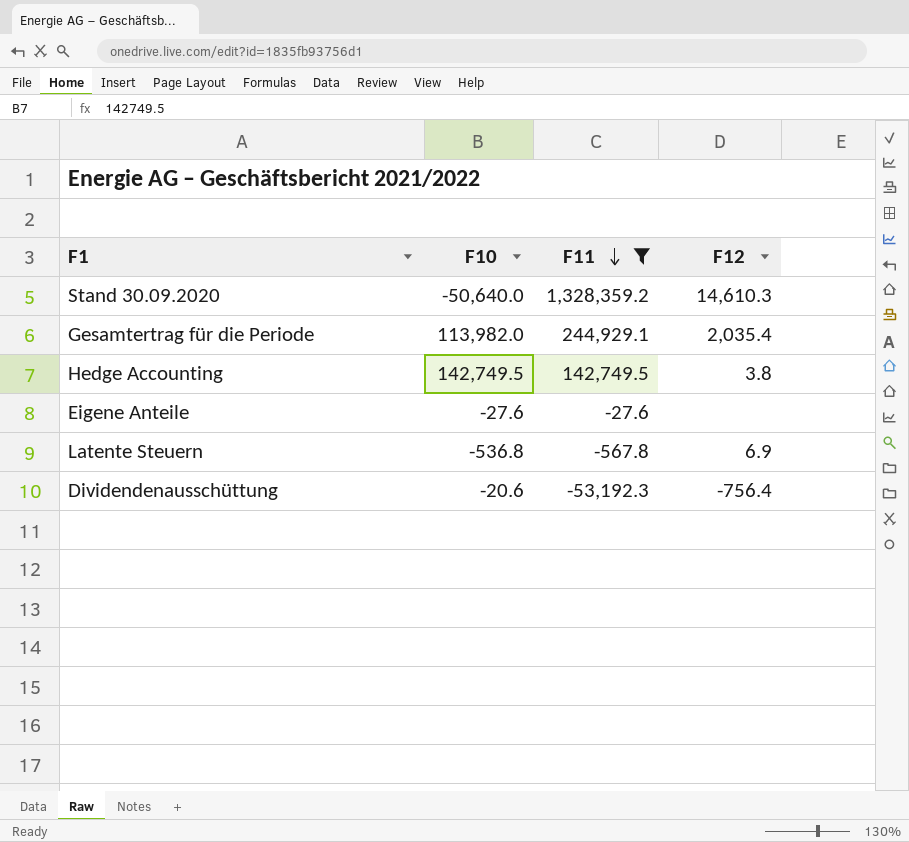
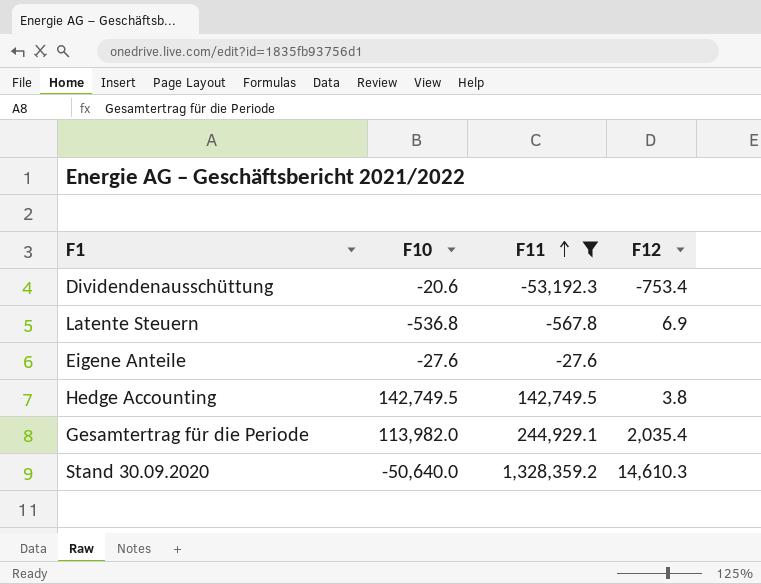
row order: F11 descending -> F11 ascending
Dividendenausschüttung | F12: -756.4 -> -753.4

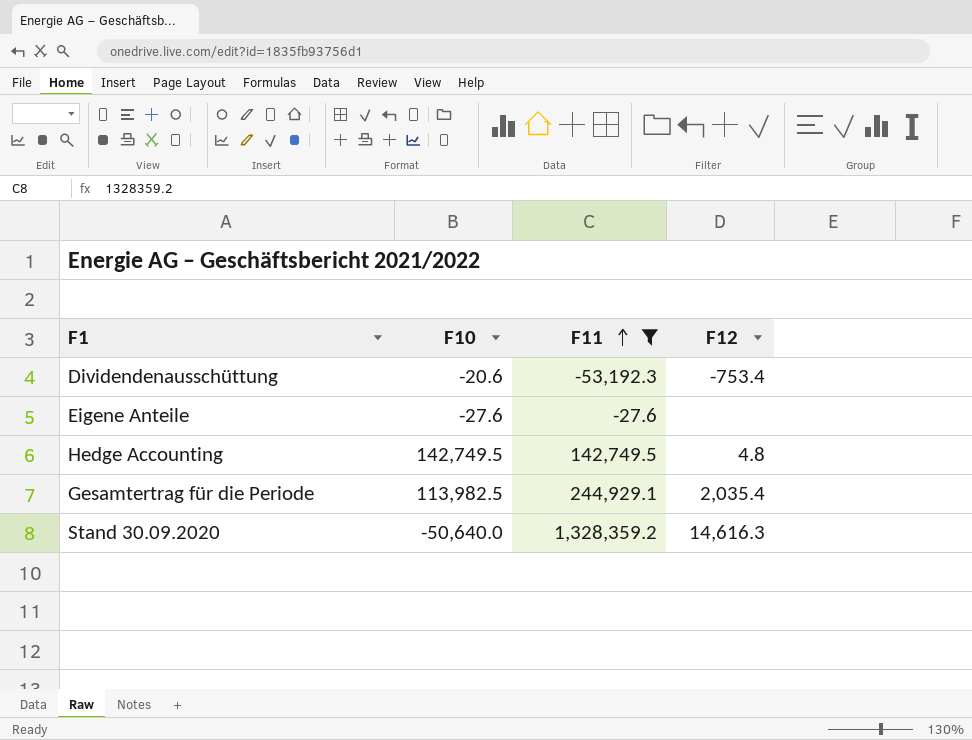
row Latente Steuern: -536.8 | -567.8 | 6.9 -> none
Hedge Accounting | F12: 3.8 -> 4.8
Gesamtertrag für die Periode | F10: 113,982.0 -> 113,982.5
Stand 30.09.2020 | F12: 14,610.3 -> 14,616.3

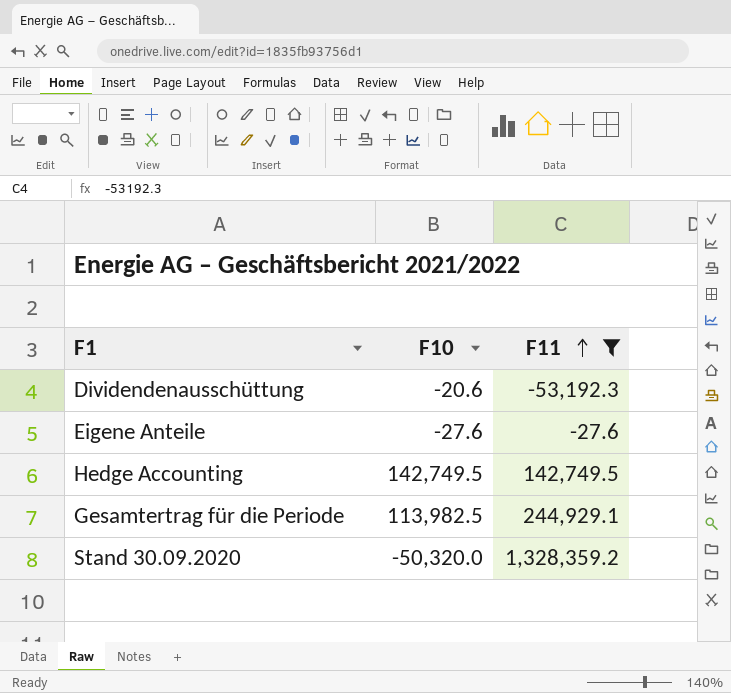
column F12 | position: 4 -> none
Stand 30.09.2020 | F10: -50,640.0 -> -50,320.0

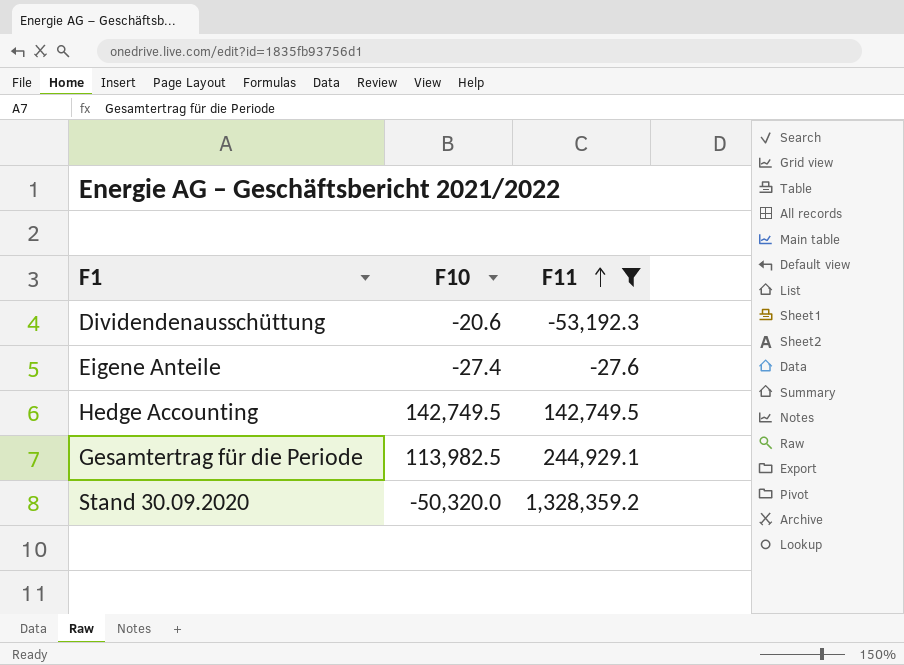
Eigene Anteile | F10: -27.6 -> -27.4

